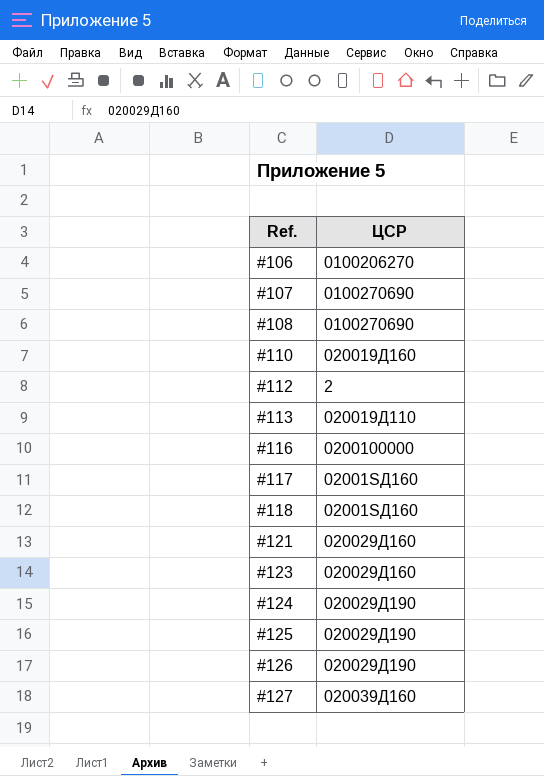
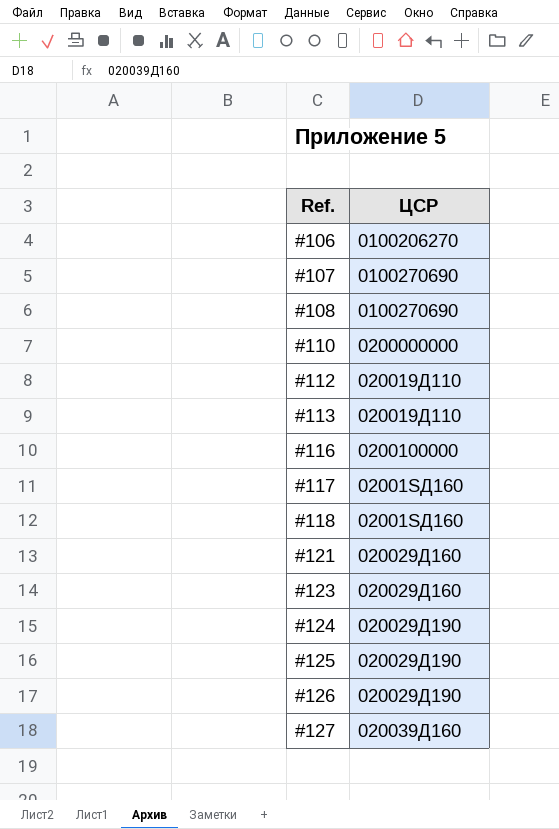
#110 | ЦСР: 020019Д160 -> 0200000000
#112 | ЦСР: 2 -> 020019Д110

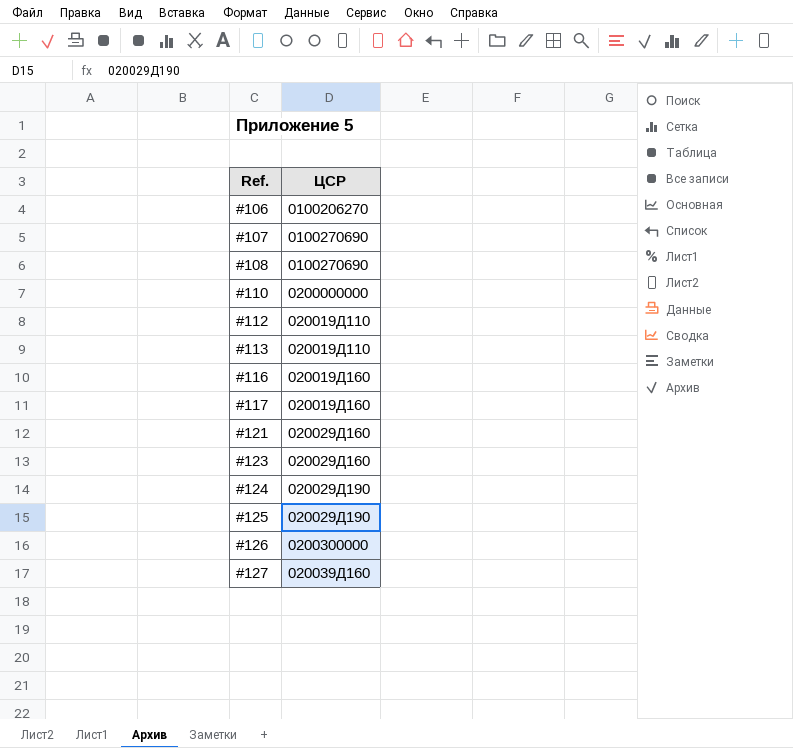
row #118: 02001SД160 -> none
#116 | ЦСР: 0200100000 -> 020019Д160
#117 | ЦСР: 02001SД160 -> 020019Д160
#126 | ЦСР: 020029Д190 -> 0200300000

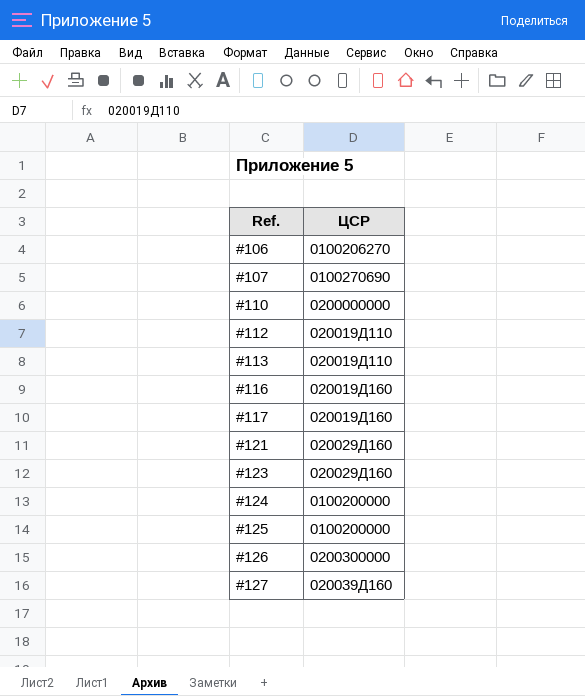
row #108: 0100270690 -> none
#124 | ЦСР: 020029Д190 -> 0100200000
#125 | ЦСР: 020029Д190 -> 0100200000

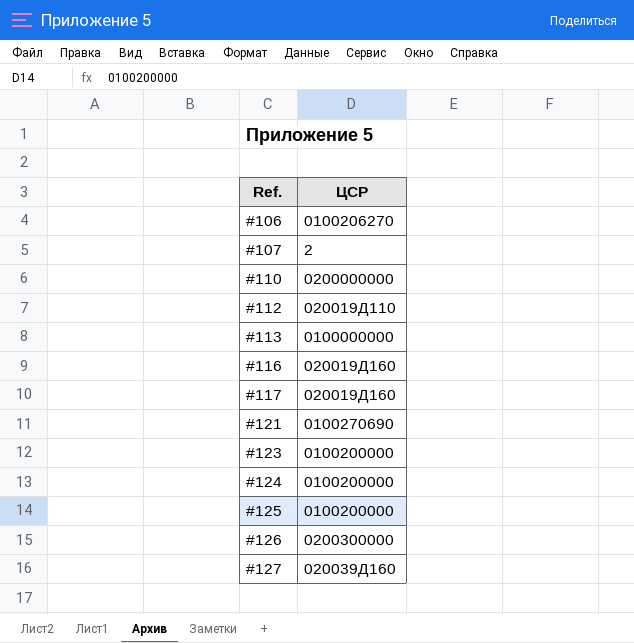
#107 | ЦСР: 0100270690 -> 2
#113 | ЦСР: 020019Д110 -> 0100000000
#121 | ЦСР: 020029Д160 -> 0100270690
#123 | ЦСР: 020029Д160 -> 0100200000

